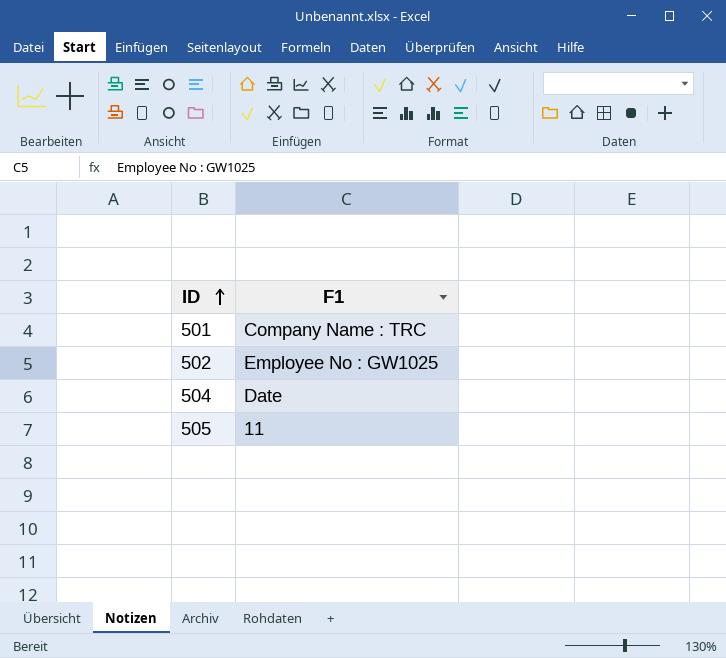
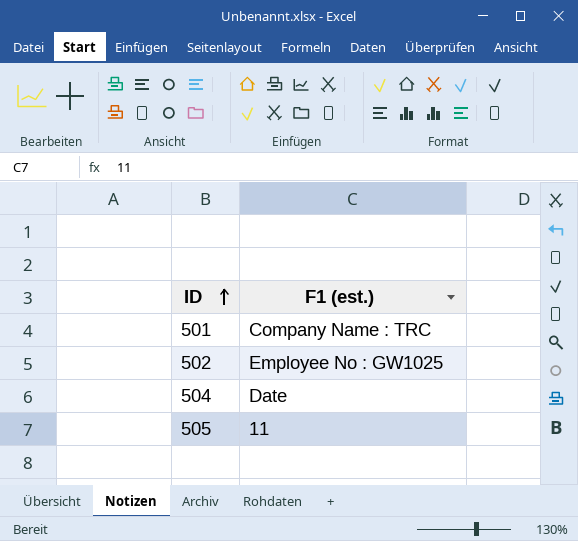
column name: F1 -> F1 (est.)

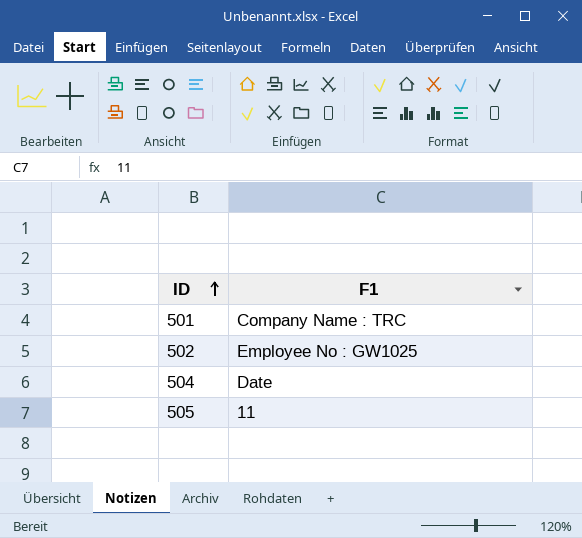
column name: F1 (est.) -> F1

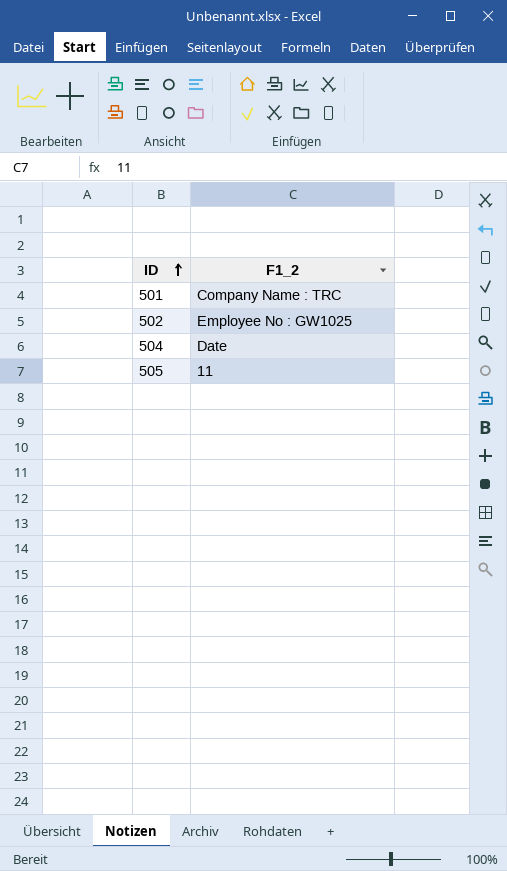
column name: F1 -> F1_2

